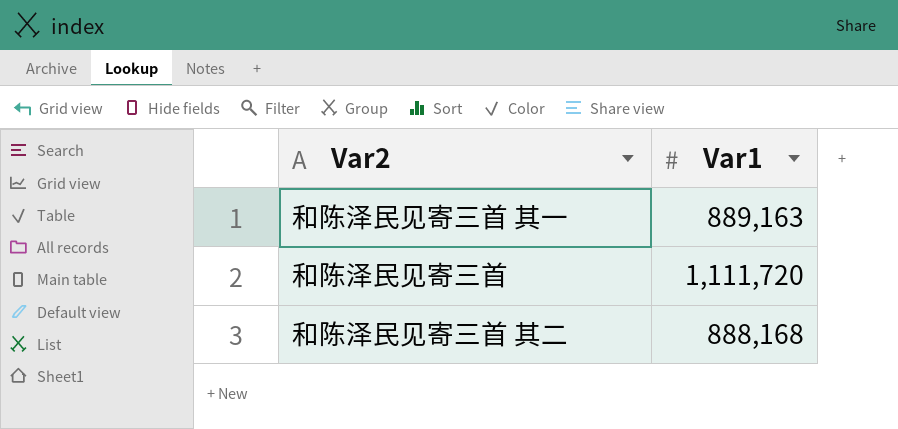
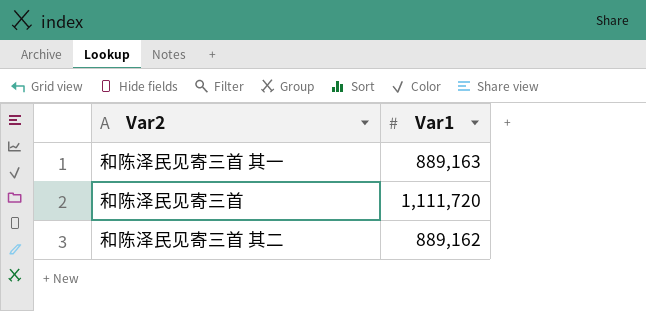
和陈泽民见寄三首 其二 | Var1: 888,168 -> 889,162

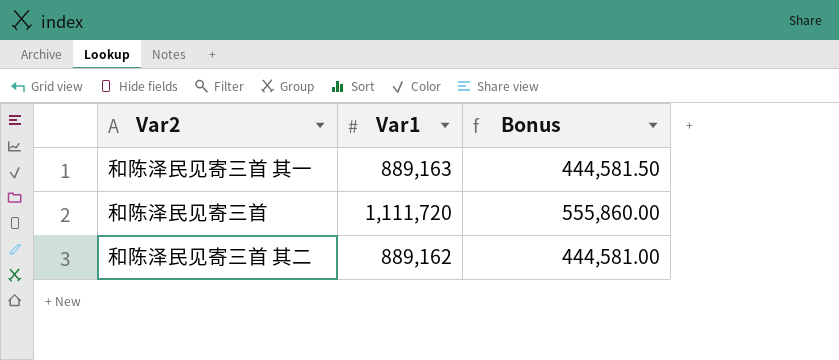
column Bonus | formula: none -> [Var1] * 0.5

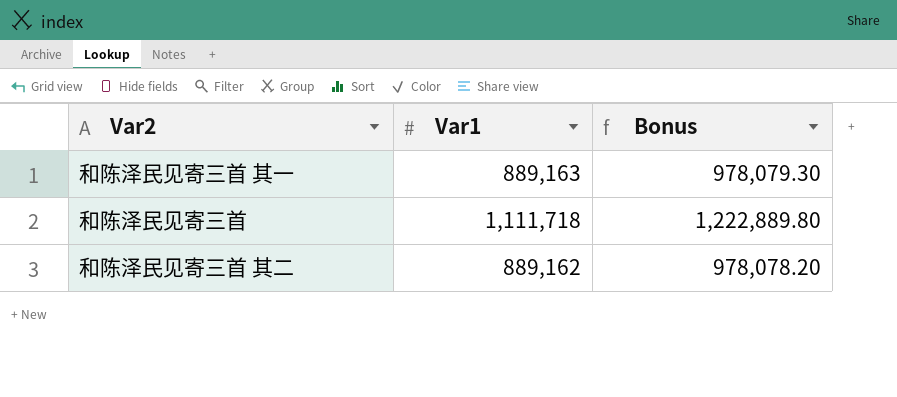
column Bonus | formula: [Var1] * 0.5 -> [Var1] * 1.1
和陈泽民见寄三首 | Var1: 1,111,720 -> 1,111,718

